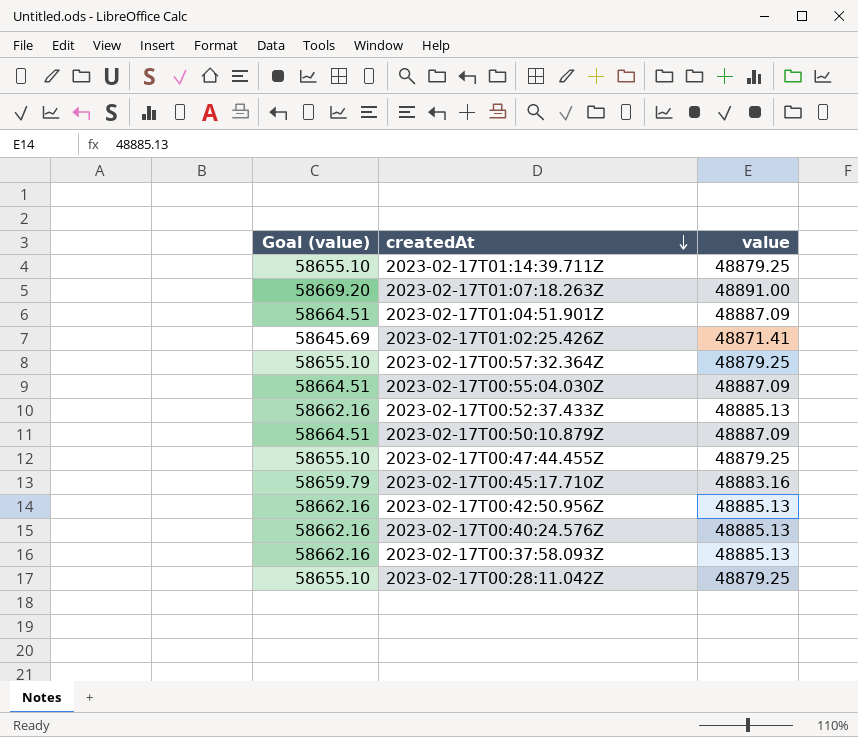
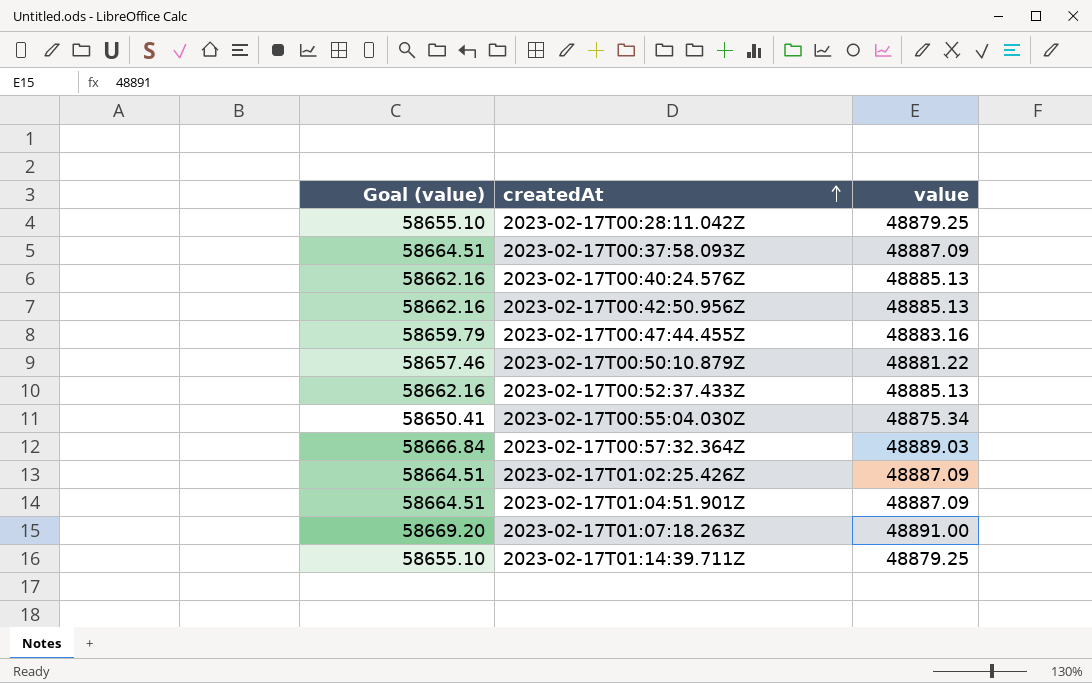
row order: createdAt descending -> createdAt ascending
row 2023-02-17T00:45:17.710Z: 58659.79 | 48883.16 -> none
2023-02-17T00:37:58.093Z | Goal (value): 58662.16 -> 58664.51
2023-02-17T00:37:58.093Z | value: 48885.13 -> 48887.09
2023-02-17T00:47:44.455Z | Goal (value): 58655.10 -> 58659.79
2023-02-17T00:47:44.455Z | value: 48879.25 -> 48883.16
2023-02-17T00:50:10.879Z | Goal (value): 58664.51 -> 58657.46
2023-02-17T00:50:10.879Z | value: 48887.09 -> 48881.22
2023-02-17T00:55:04.030Z | Goal (value): 58664.51 -> 58650.41
2023-02-17T00:55:04.030Z | value: 48887.09 -> 48875.34
2023-02-17T00:57:32.364Z | Goal (value): 58655.10 -> 58666.84
2023-02-17T00:57:32.364Z | value: 48879.25 -> 48889.03
2023-02-17T01:02:25.426Z | Goal (value): 58645.69 -> 58664.51
2023-02-17T01:02:25.426Z | value: 48871.41 -> 48887.09

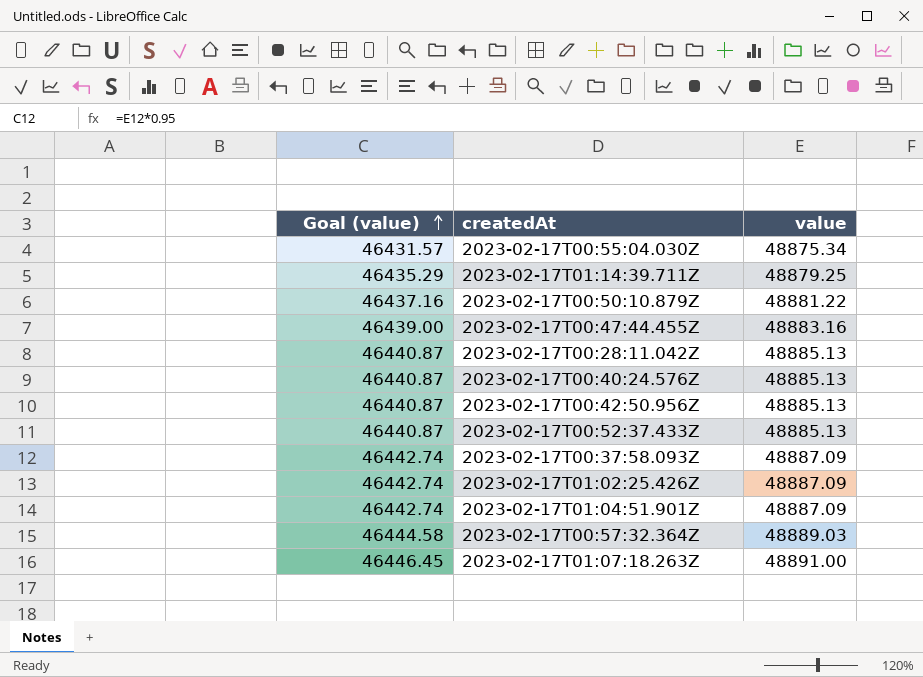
row order: createdAt ascending -> Goal (value) ascending
column Goal (value) | formula: [value] * 1.2 -> [value] * 0.95
2023-02-17T00:28:11.042Z | value: 48879.25 -> 48885.13

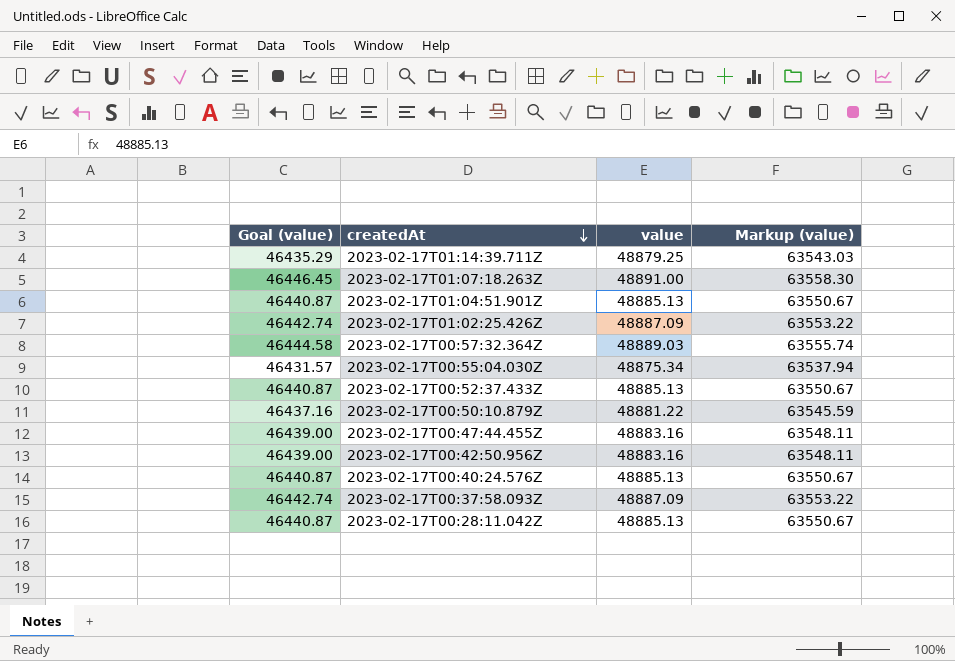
row order: Goal (value) ascending -> createdAt descending
column Markup (value) | formula: none -> [value] * 1.3
2023-02-17T01:04:51.901Z | Goal (value): 46442.74 -> 46440.87
2023-02-17T01:04:51.901Z | value: 48887.09 -> 48885.13
2023-02-17T00:42:50.956Z | Goal (value): 46440.87 -> 46439.00
2023-02-17T00:42:50.956Z | value: 48885.13 -> 48883.16

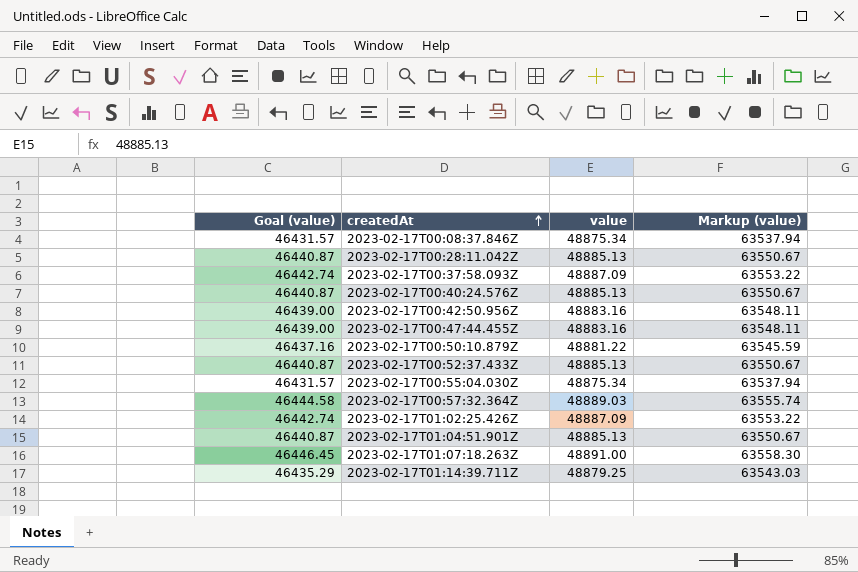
row order: createdAt descending -> createdAt ascending
row 2023-02-17T00:08:37.846Z: none -> 46431.57 | 48875.34 | 63537.94

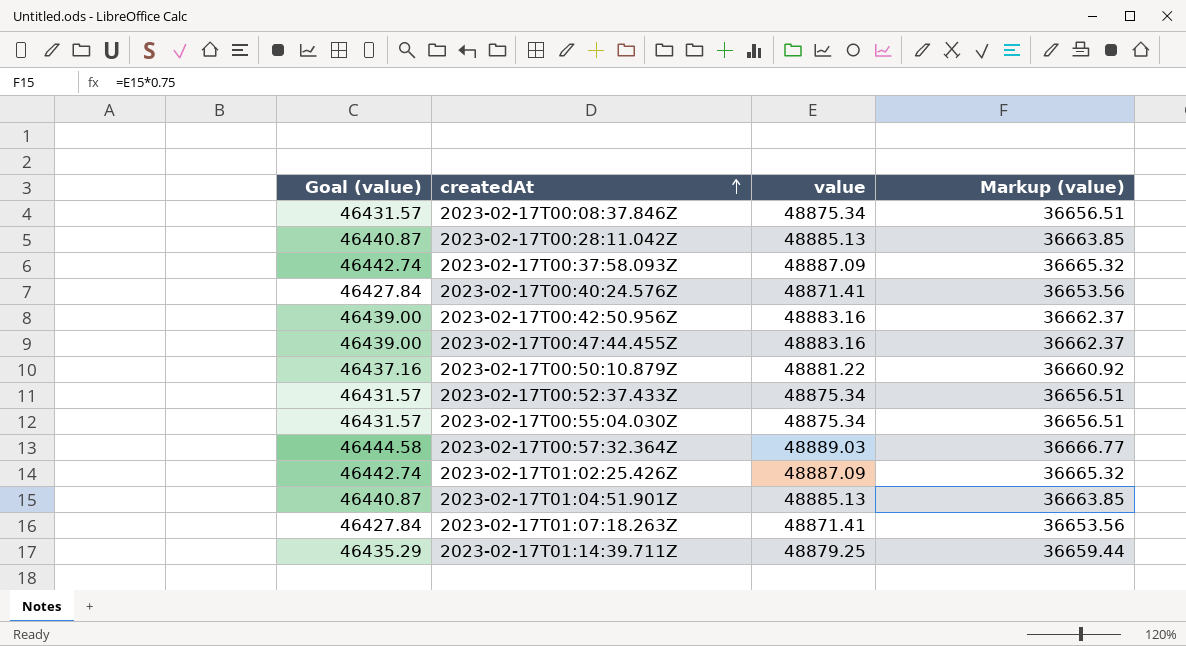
column Markup (value) | formula: [value] * 1.3 -> [value] * 0.75
2023-02-17T00:40:24.576Z | Goal (value): 46440.87 -> 46427.84
2023-02-17T00:40:24.576Z | value: 48885.13 -> 48871.41
2023-02-17T00:52:37.433Z | Goal (value): 46440.87 -> 46431.57
2023-02-17T00:52:37.433Z | value: 48885.13 -> 48875.34
2023-02-17T01:07:18.263Z | Goal (value): 46446.45 -> 46427.84
2023-02-17T01:07:18.263Z | value: 48891.00 -> 48871.41

